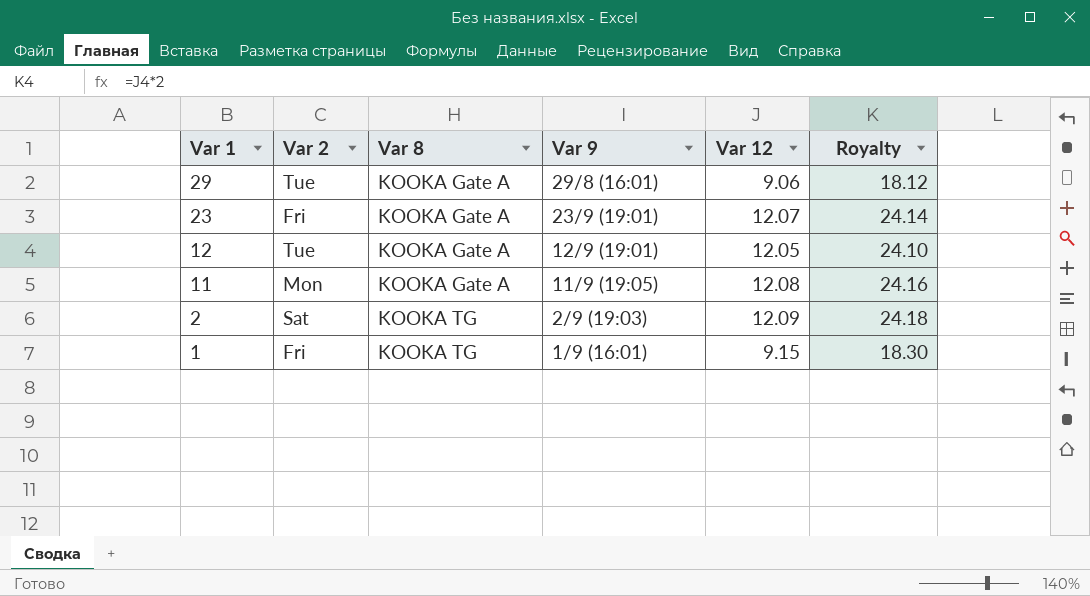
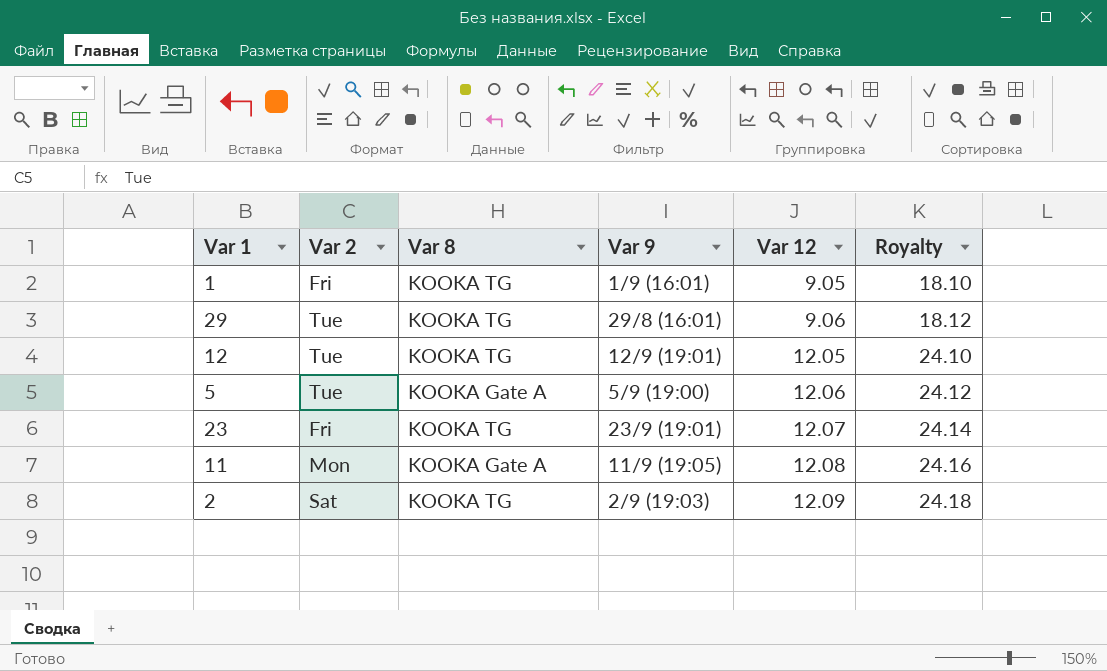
row order: Var 1 descending -> Var 12 ascending
1 | Var 12: 9.15 -> 9.05
1 | Royalty: 18.30 -> 18.10
29 | Var 8: KOOKA Gate A -> KOOKA TG
12 | Var 8: KOOKA Gate A -> KOOKA TG
row 5: none -> Tue | KOOKA Gate A | 5/9 (19:00) | 12.06 | 24.12
23 | Var 8: KOOKA Gate A -> KOOKA TG

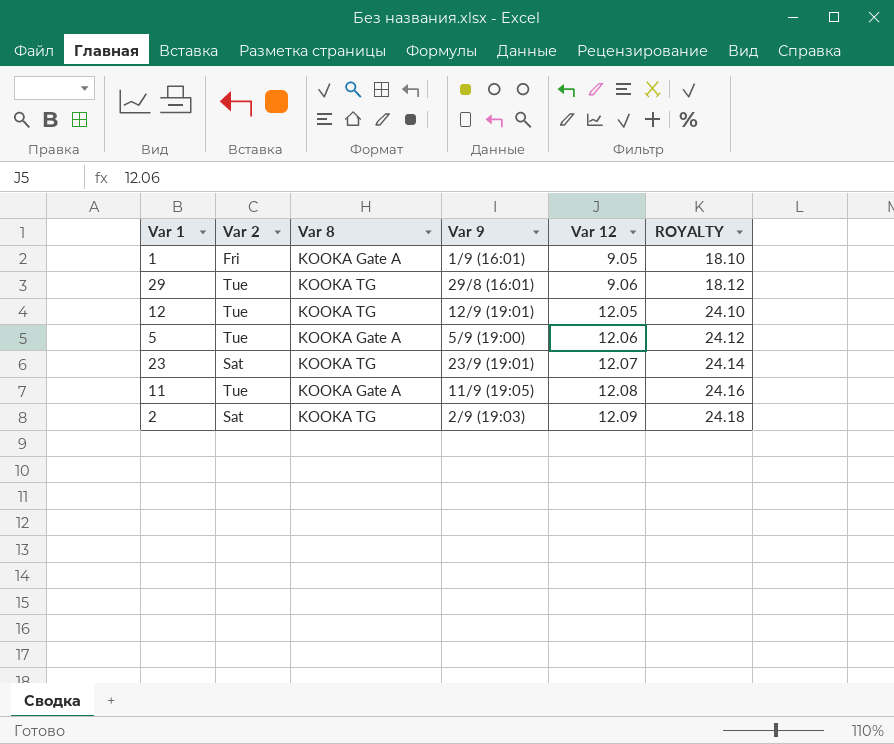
column name: Royalty -> ROYALTY
1 | Var 8: KOOKA TG -> KOOKA Gate A
23 | Var 2: Fri -> Sat
11 | Var 2: Mon -> Tue

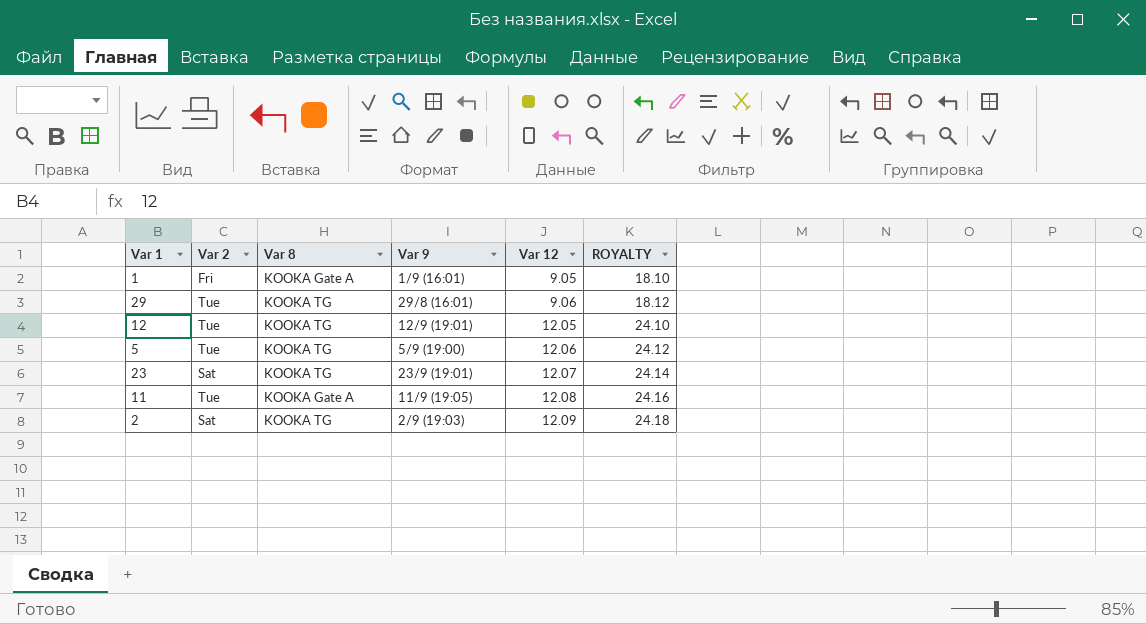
5 | Var 8: KOOKA Gate A -> KOOKA TG

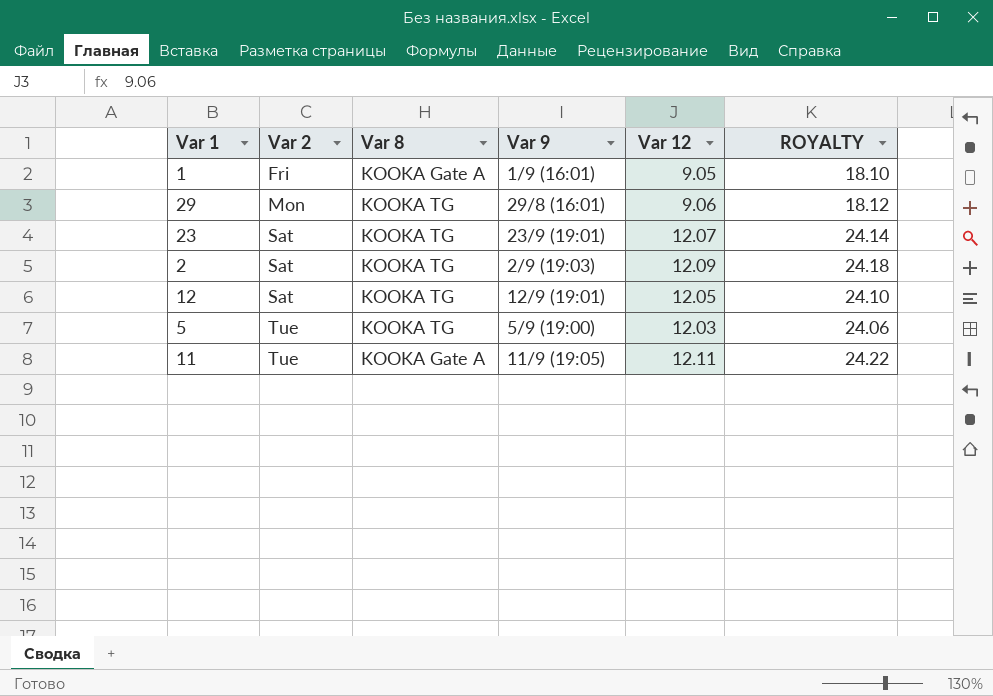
row order: Var 12 ascending -> Var 2 ascending
29 | Var 2: Tue -> Mon
12 | Var 2: Tue -> Sat
5 | Var 12: 12.06 -> 12.03
5 | ROYALTY: 24.12 -> 24.06
11 | Var 12: 12.08 -> 12.11
11 | ROYALTY: 24.16 -> 24.22

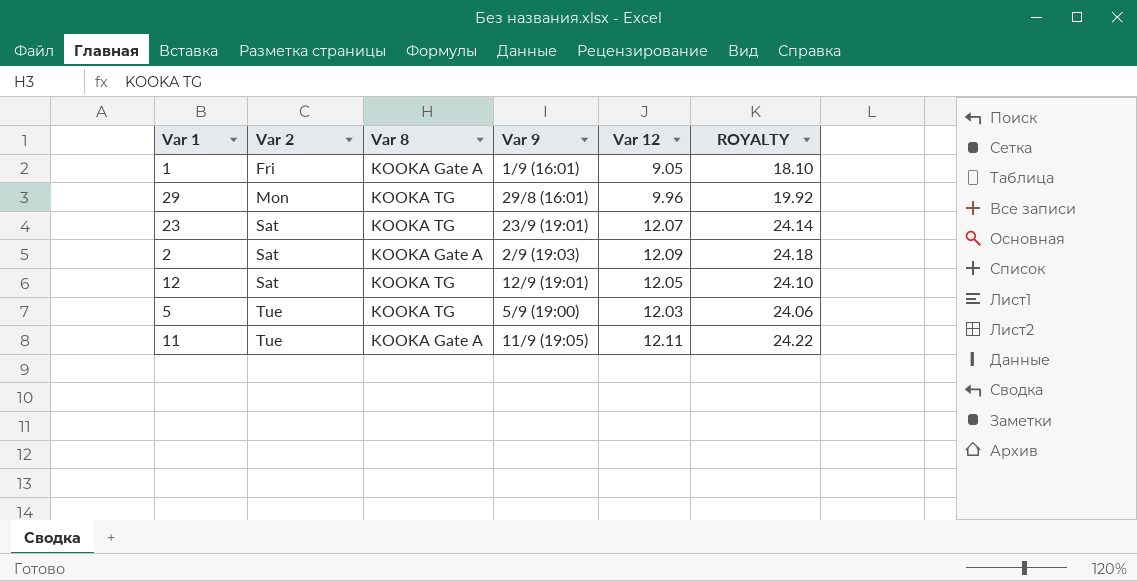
29 | Var 12: 9.06 -> 9.96
29 | ROYALTY: 18.12 -> 19.92
2 | Var 8: KOOKA TG -> KOOKA Gate A

